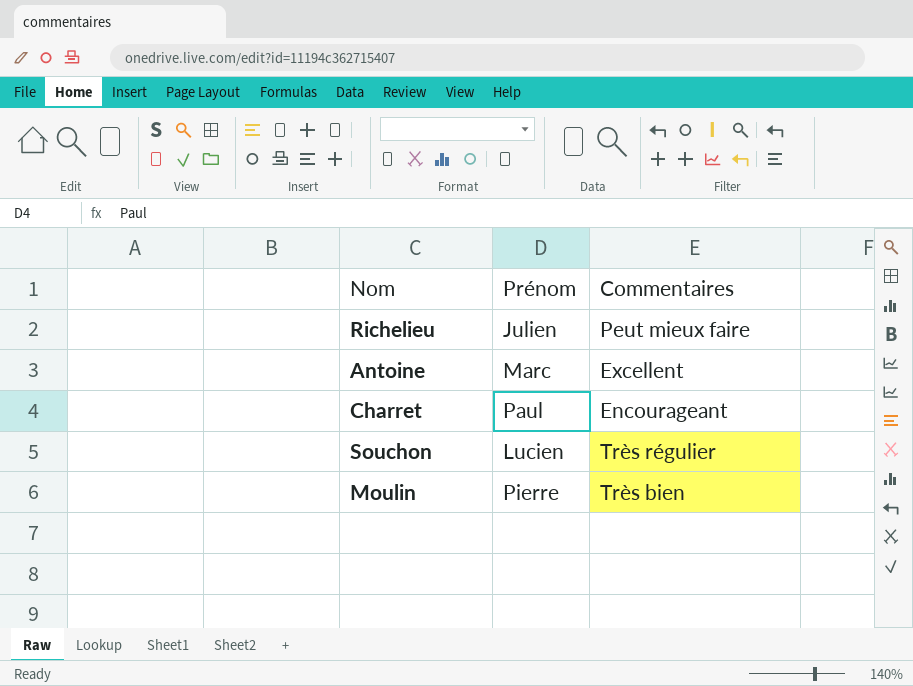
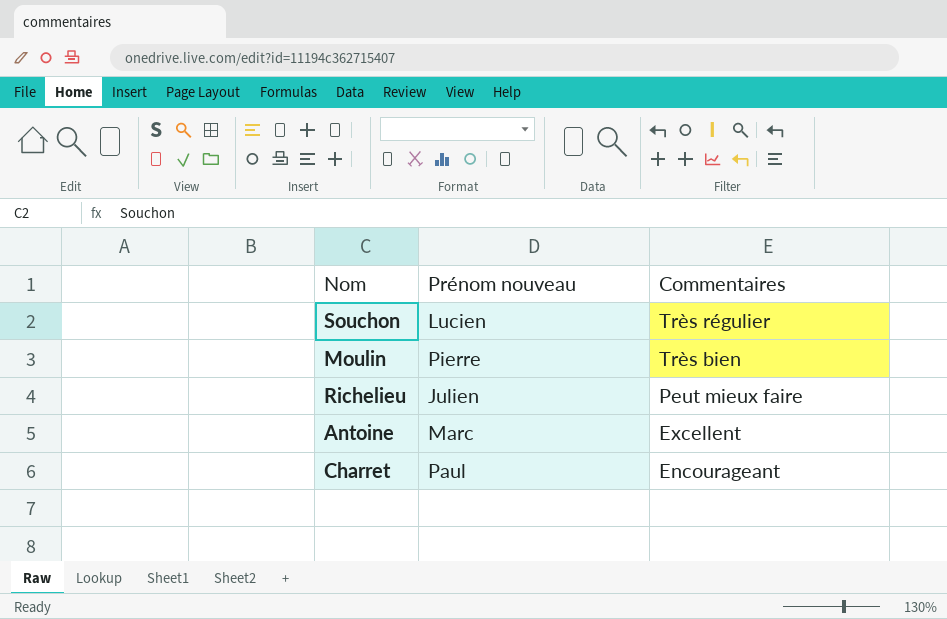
row order: none -> Commentaires descending
column name: Prénom -> Prénom nouveau

